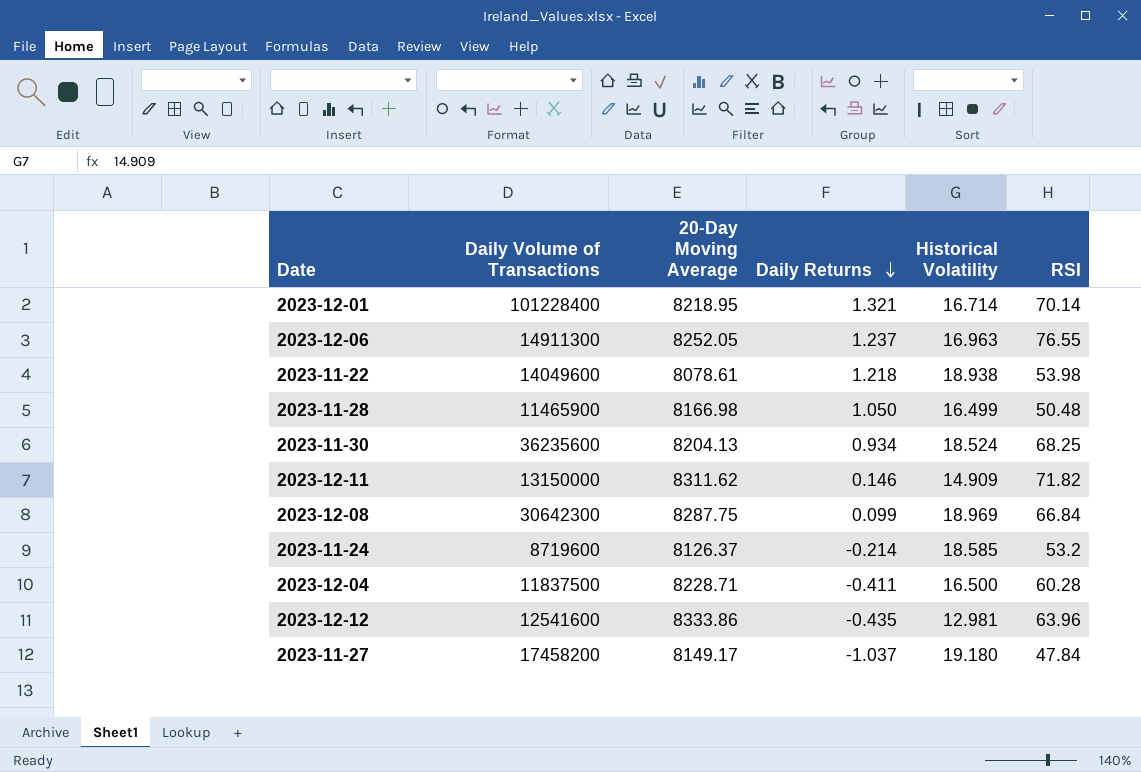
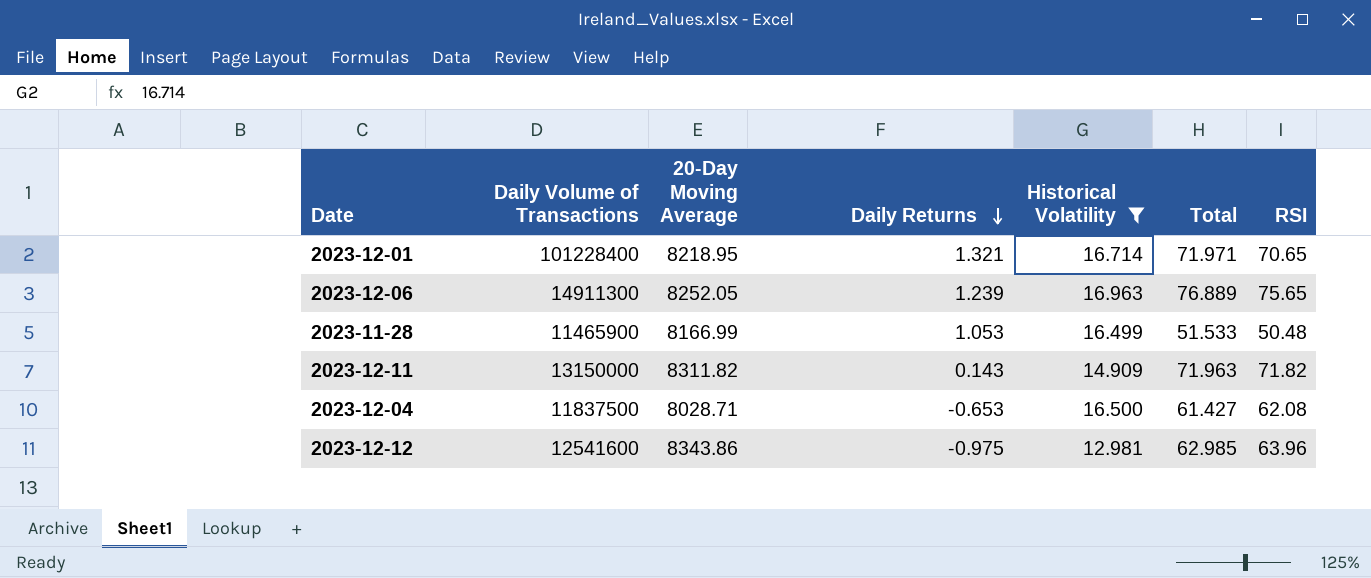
filter: none -> Historical Volatility <= 16.963
column Total | formula: none -> [Daily Returns] + [RSI]
2023-12-01 | RSI: 70.14 -> 70.65
2023-12-06 | Daily Returns: 1.237 -> 1.239
2023-12-06 | RSI: 76.55 -> 75.65
2023-11-28 | 20-Day Moving Average: 8166.98 -> 8166.99
2023-11-28 | Daily Returns: 1.050 -> 1.053
2023-12-11 | 20-Day Moving Average: 8311.62 -> 8311.82
2023-12-11 | Daily Returns: 0.146 -> 0.143
2023-12-04 | 20-Day Moving Average: 8228.71 -> 8028.71
2023-12-04 | Daily Returns: -0.411 -> -0.653
2023-12-04 | RSI: 60.28 -> 62.08
2023-12-12 | 20-Day Moving Average: 8333.86 -> 8343.86
2023-12-12 | Daily Returns: -0.435 -> -0.975

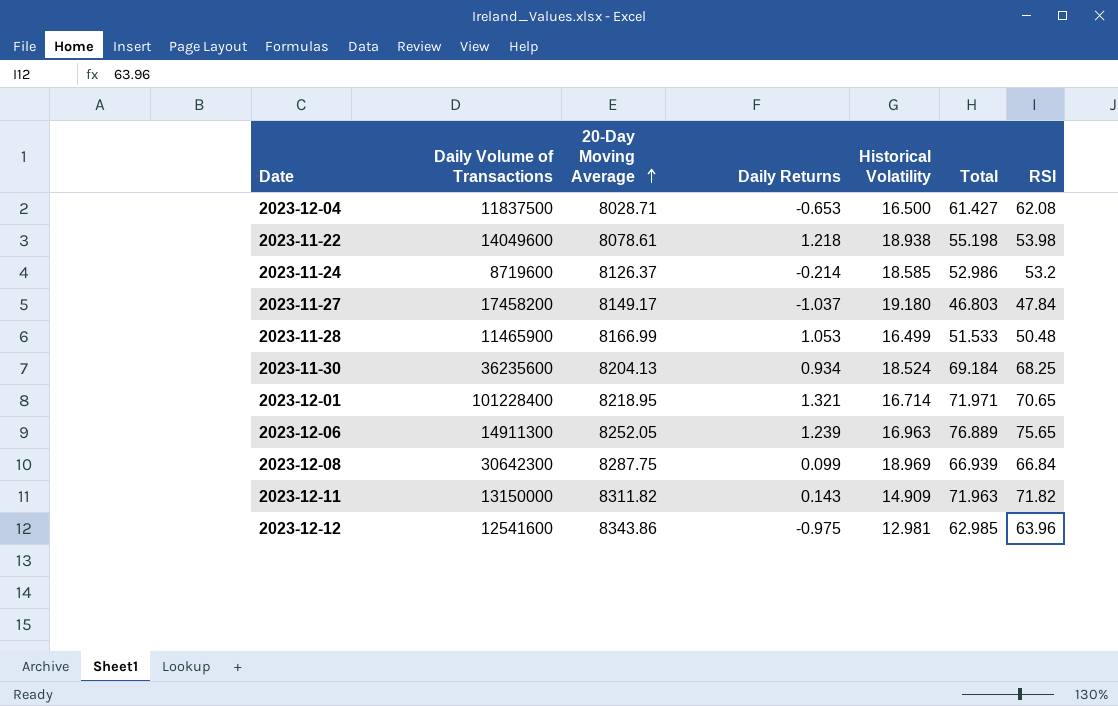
filter: Historical Volatility <= 16.963 -> none
row order: Daily Returns descending -> 20-Day Moving Average ascending

